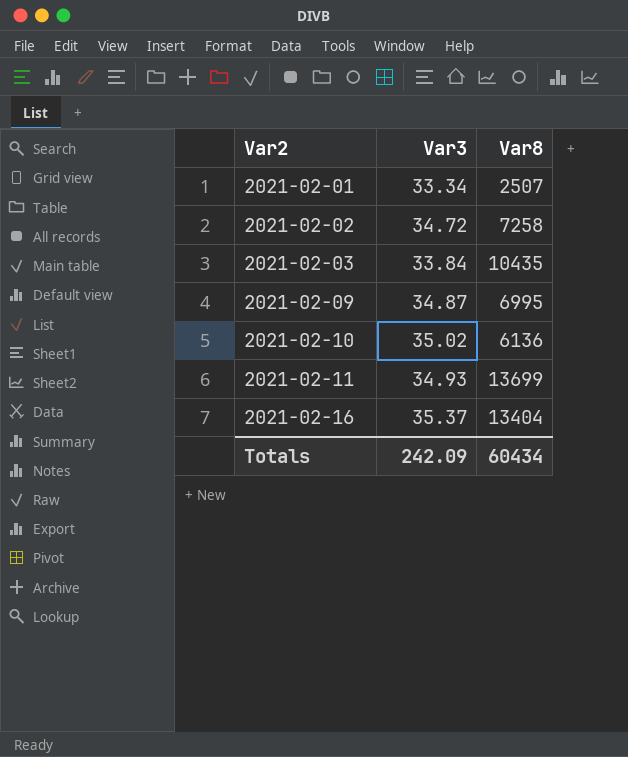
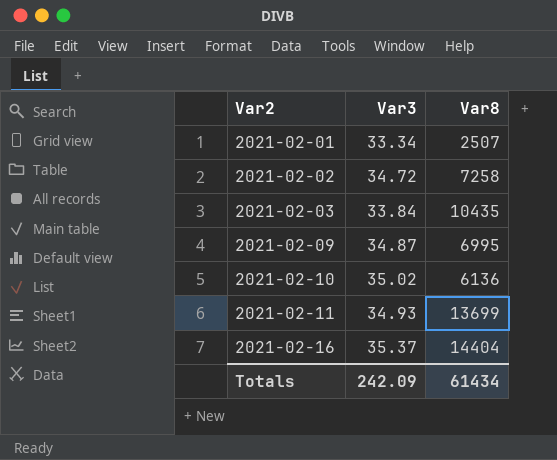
2021-02-16 | Var8: 13404 -> 14404
Totals | Var8: 60434 -> 61434

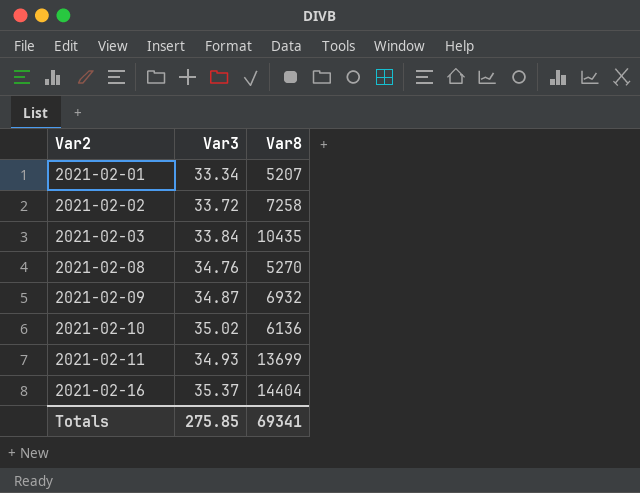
2021-02-01 | Var8: 2507 -> 5207
2021-02-02 | Var3: 34.72 -> 33.72
row 2021-02-08: none -> 34.76 | 5270
2021-02-09 | Var8: 6995 -> 6932
Totals | Var3: 242.09 -> 275.85
Totals | Var8: 61434 -> 69341

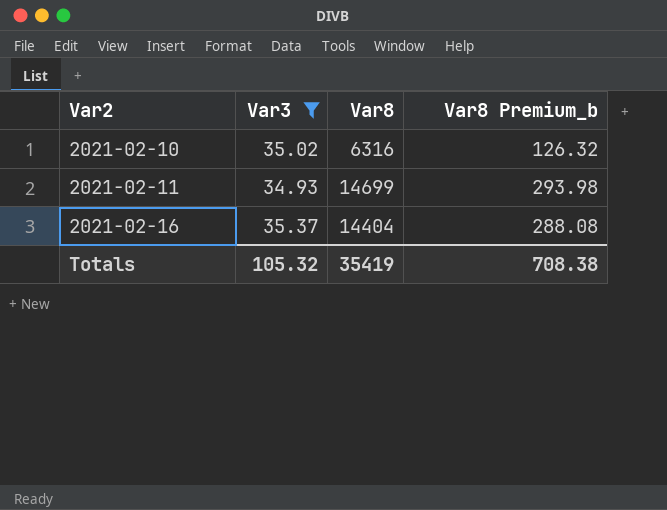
filter: none -> Var3 >= 34.93
column Var8 Premium_b | formula: none -> [Var8] * 0.02
2021-02-10 | Var8: 6136 -> 6316
2021-02-11 | Var8: 13699 -> 14699
Totals | Var3: 275.85 -> 105.32
Totals | Var8: 69341 -> 35419

